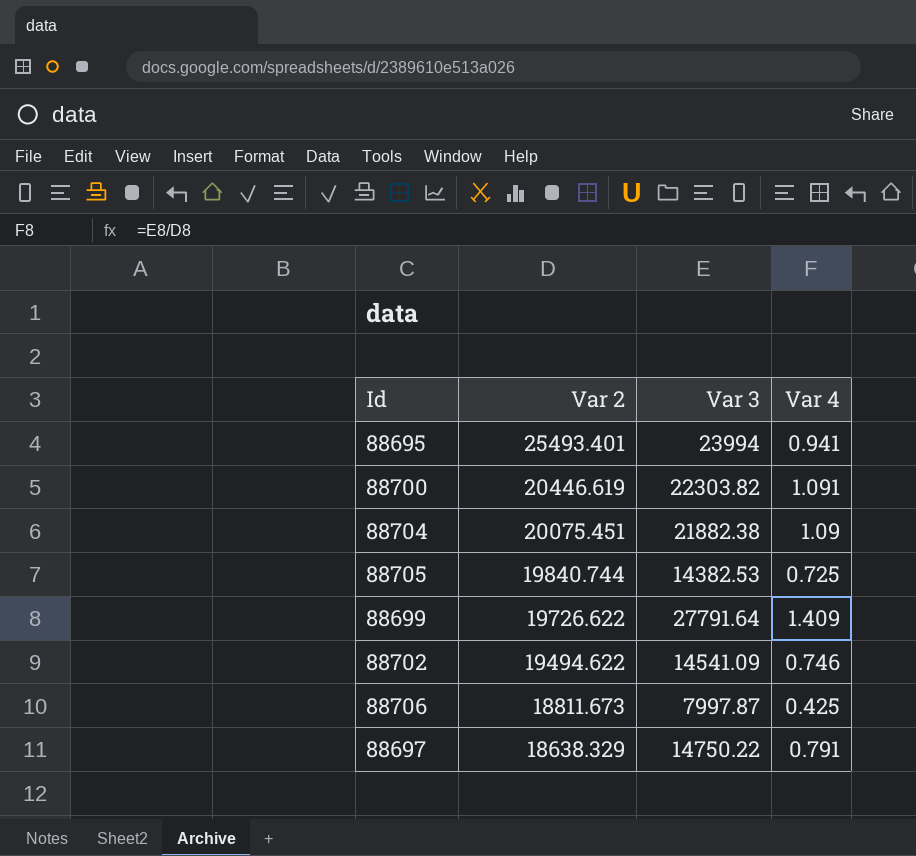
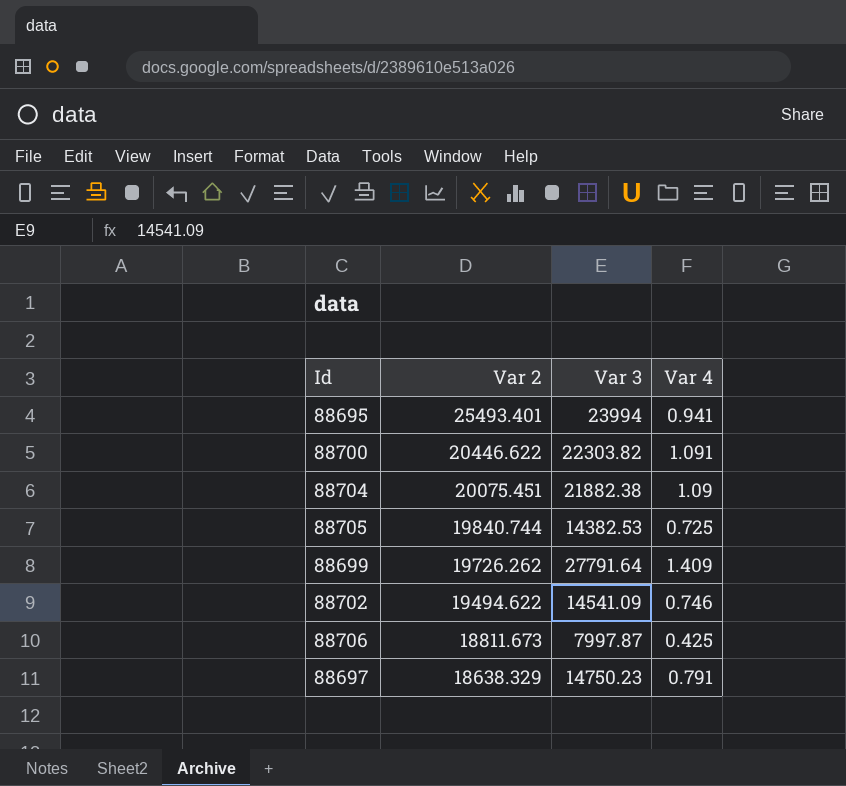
88700 | Var 2: 20446.619 -> 20446.622
88699 | Var 2: 19726.622 -> 19726.262
88697 | Var 3: 14750.22 -> 14750.23

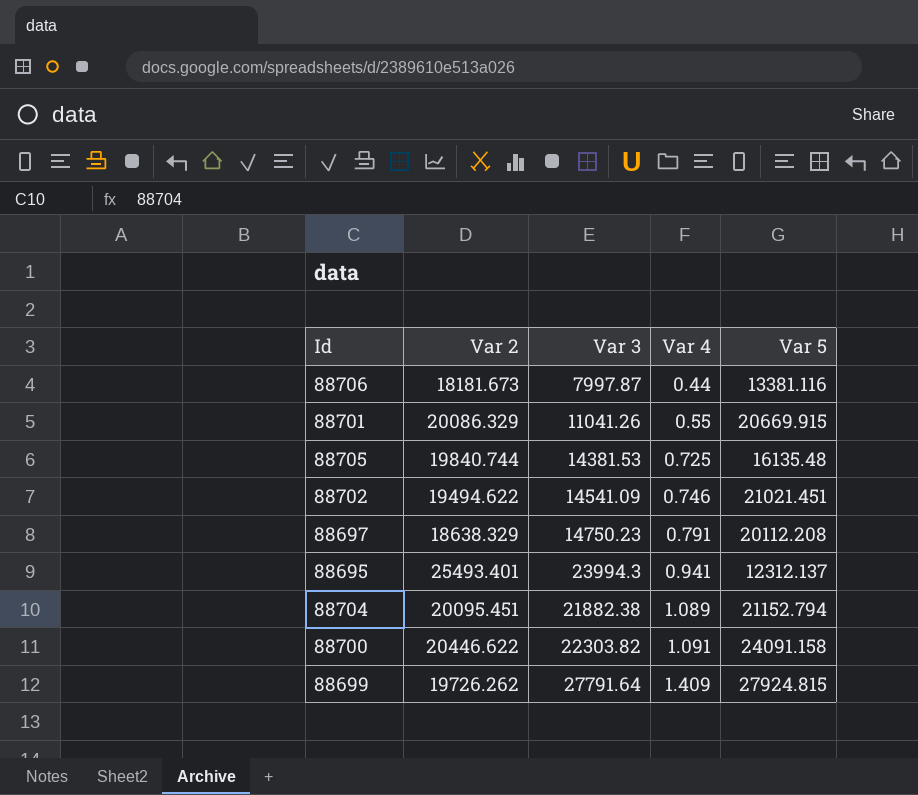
row order: Var 2 descending -> Var 4 ascending
column Var 5 | position: none -> 5
88706 | Var 2: 18811.673 -> 18181.673
88706 | Var 4: 0.425 -> 0.44
row 88701: none -> 20086.329 | 11041.26 | 0.55 | 20669.915
88705 | Var 3: 14382.53 -> 14381.53
88695 | Var 3: 23994 -> 23994.3
88704 | Var 2: 20075.451 -> 20095.451
88704 | Var 4: 1.09 -> 1.089

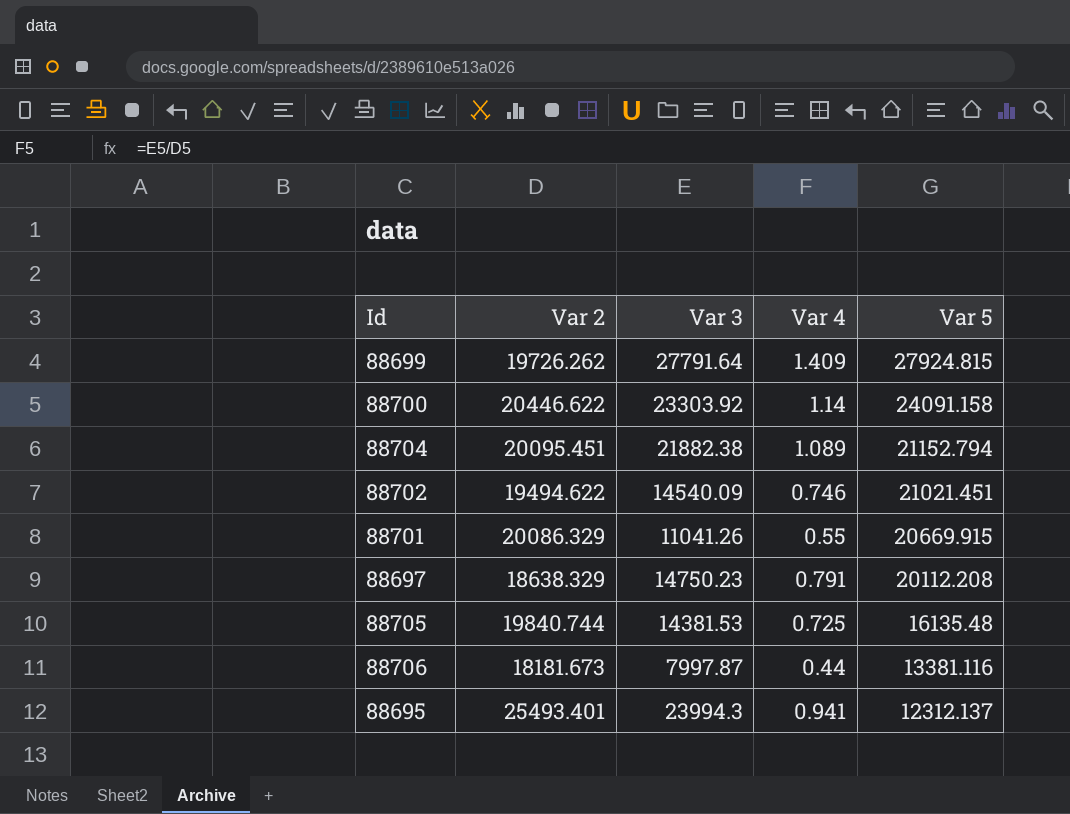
row order: Var 4 ascending -> Var 5 descending
88700 | Var 3: 22303.82 -> 23303.92
88700 | Var 4: 1.091 -> 1.14
88702 | Var 3: 14541.09 -> 14540.09

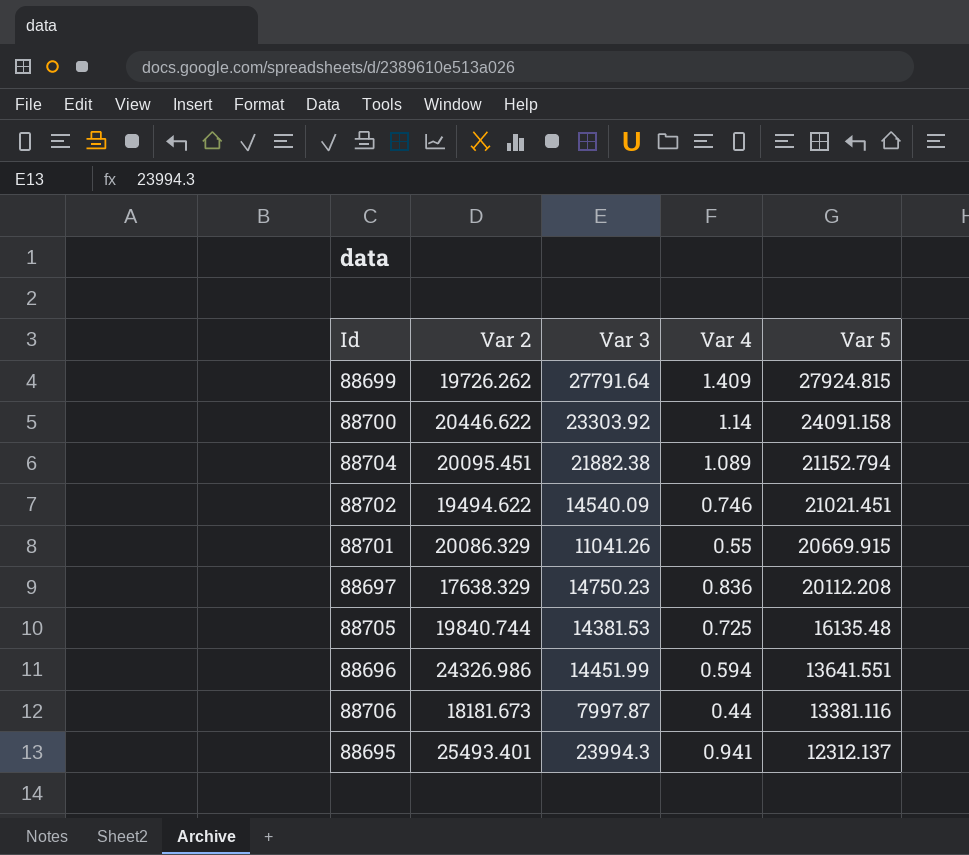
88697 | Var 2: 18638.329 -> 17638.329
88697 | Var 4: 0.791 -> 0.836
row 88696: none -> 24326.986 | 14451.99 | 0.594 | 13641.551

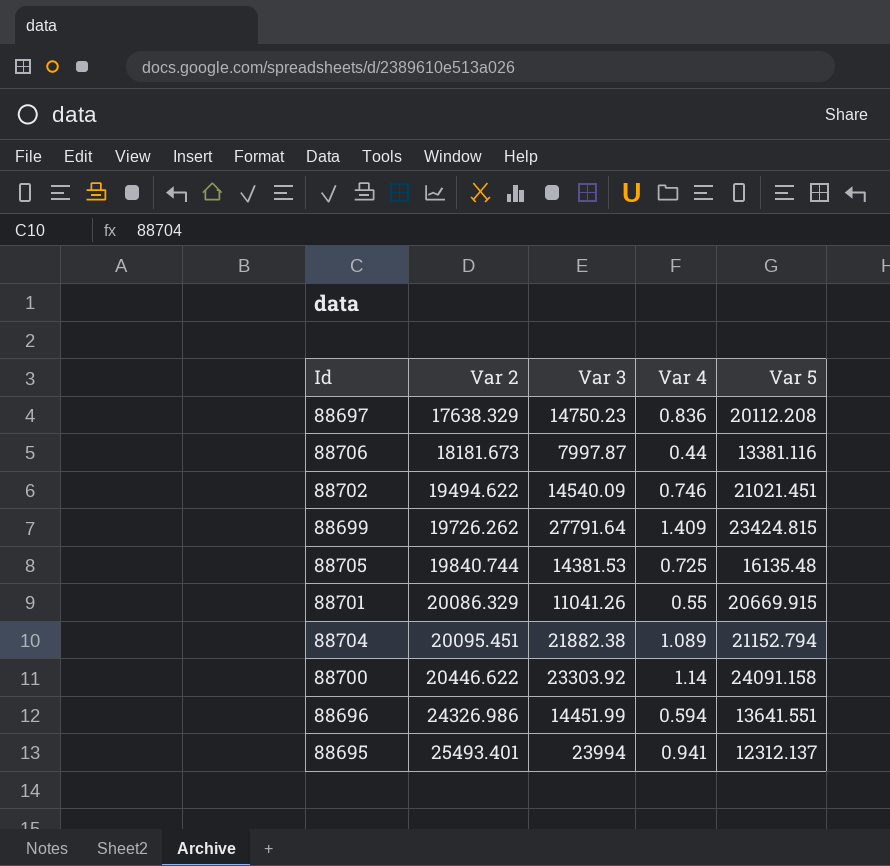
row order: Var 5 descending -> Var 2 ascending
88699 | Var 5: 27924.815 -> 23424.815
88695 | Var 3: 23994.3 -> 23994

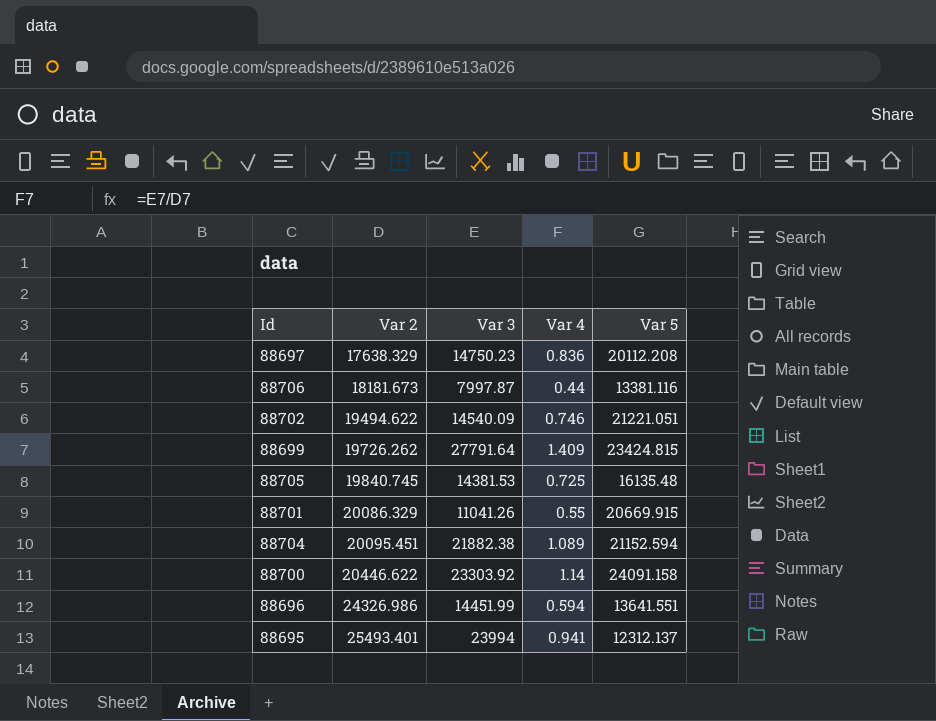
88702 | Var 5: 21021.451 -> 21221.051
88705 | Var 2: 19840.744 -> 19840.745
88704 | Var 5: 21152.794 -> 21152.594

